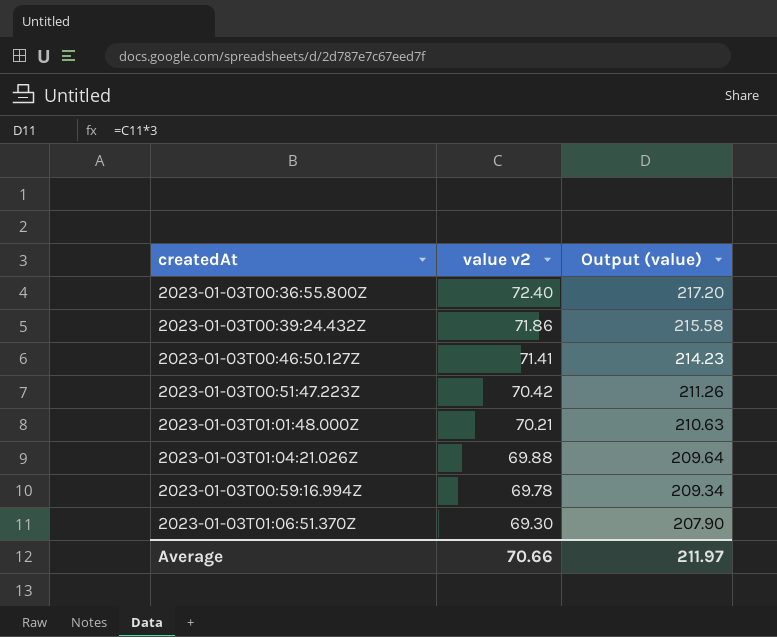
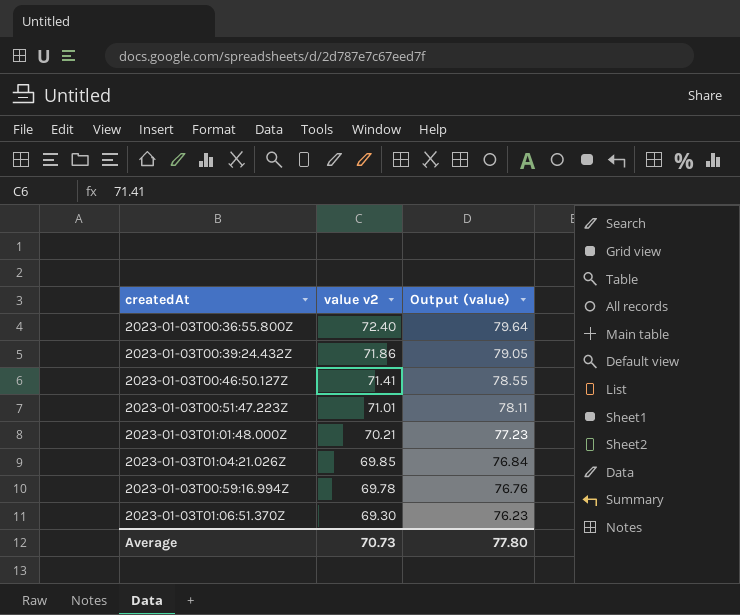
column Output (value) | formula: [value v2] * 3 -> [value v2] * 1.1
2023-01-03T00:51:47.223Z | value v2: 70.42 -> 71.01
2023-01-03T01:04:21.026Z | value v2: 69.88 -> 69.85
Average | value v2: 70.66 -> 70.73
Average | Output (value): 211.97 -> 77.80

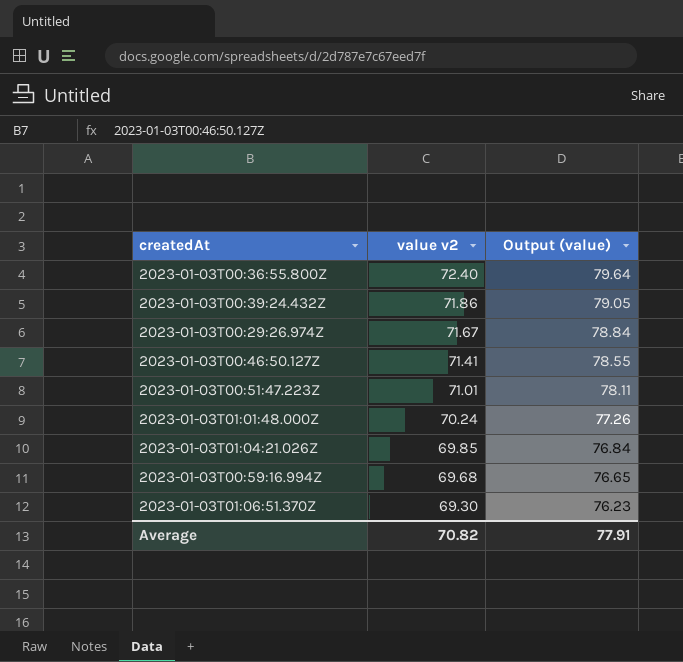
row 2023-01-03T00:29:26.974Z: none -> 71.67 | 78.84
2023-01-03T01:01:48.000Z | value v2: 70.21 -> 70.24
2023-01-03T01:01:48.000Z | Output (value): 77.23 -> 77.26
2023-01-03T00:59:16.994Z | value v2: 69.78 -> 69.68
2023-01-03T00:59:16.994Z | Output (value): 76.76 -> 76.65
Average | value v2: 70.73 -> 70.82
Average | Output (value): 77.80 -> 77.91

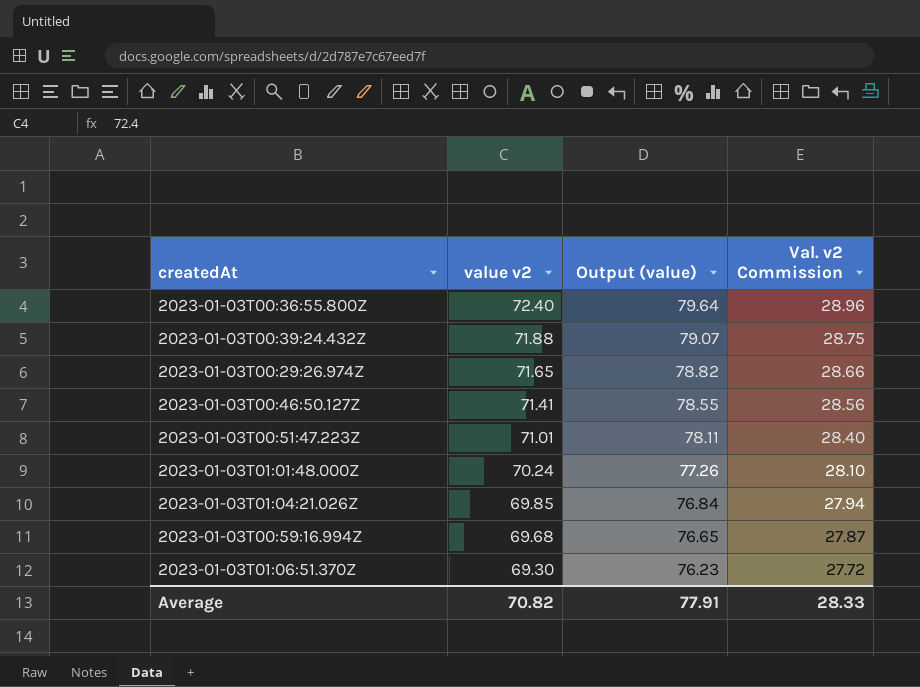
column Val. v2 Commission | formula: none -> [value v2] * 0.4
2023-01-03T00:39:24.432Z | value v2: 71.86 -> 71.88
2023-01-03T00:39:24.432Z | Output (value): 79.05 -> 79.07
2023-01-03T00:29:26.974Z | value v2: 71.67 -> 71.65
2023-01-03T00:29:26.974Z | Output (value): 78.84 -> 78.82

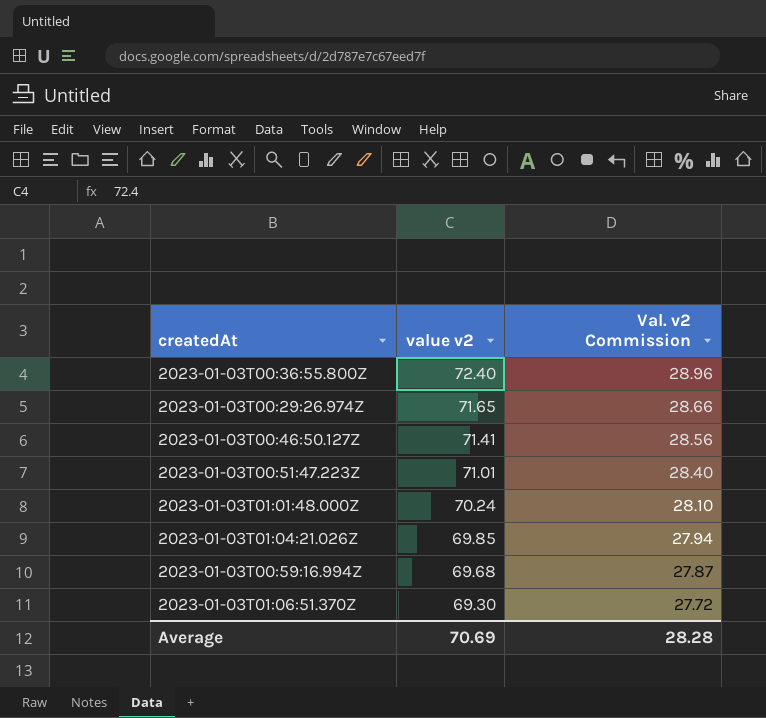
column Output (value) | formula: [value v2] * 1.1 -> none
row 2023-01-03T00:39:24.432Z: 71.88 | 79.07 | 28.75 -> none
Average | value v2: 70.82 -> 70.69
Average | Val. v2 Commission: 28.33 -> 28.28

